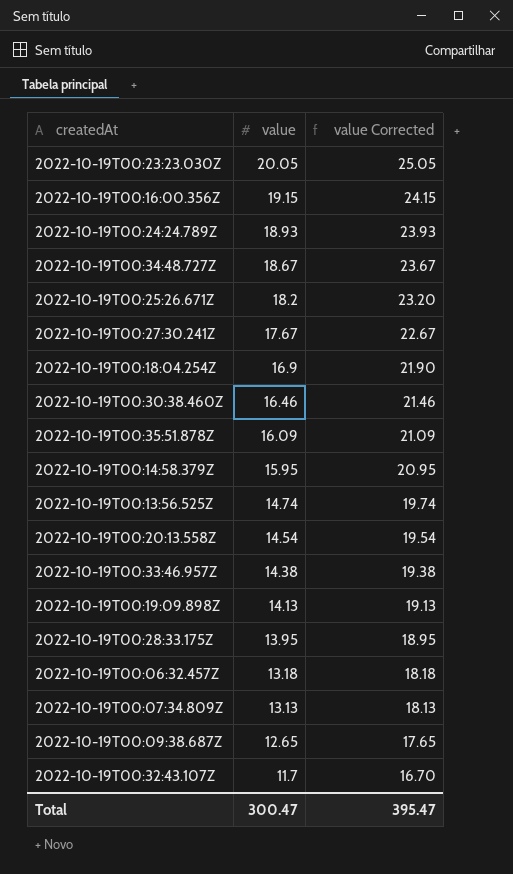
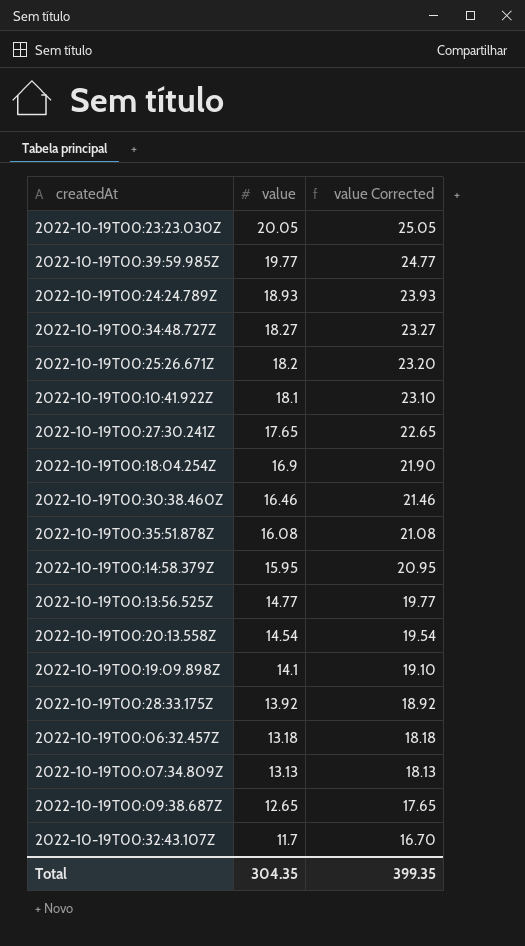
row 2022-10-19T00:16:00.356Z: 19.15 | 24.15 -> none
row 2022-10-19T00:33:46.957Z: 14.38 | 19.38 -> none
row 2022-10-19T00:39:59.985Z: none -> 19.77 | 24.77
2022-10-19T00:34:48.727Z | value: 18.67 -> 18.27
2022-10-19T00:34:48.727Z | value Corrected: 23.67 -> 23.27
row 2022-10-19T00:10:41.922Z: none -> 18.1 | 23.10
2022-10-19T00:27:30.241Z | value: 17.67 -> 17.65
2022-10-19T00:27:30.241Z | value Corrected: 22.67 -> 22.65
2022-10-19T00:35:51.878Z | value: 16.09 -> 16.08
2022-10-19T00:35:51.878Z | value Corrected: 21.09 -> 21.08
2022-10-19T00:13:56.525Z | value: 14.74 -> 14.77
2022-10-19T00:13:56.525Z | value Corrected: 19.74 -> 19.77
2022-10-19T00:19:09.898Z | value: 14.13 -> 14.1
2022-10-19T00:19:09.898Z | value Corrected: 19.13 -> 19.10
2022-10-19T00:28:33.175Z | value: 13.95 -> 13.92
2022-10-19T00:28:33.175Z | value Corrected: 18.95 -> 18.92
Total | value: 300.47 -> 304.35
Total | value Corrected: 395.47 -> 399.35

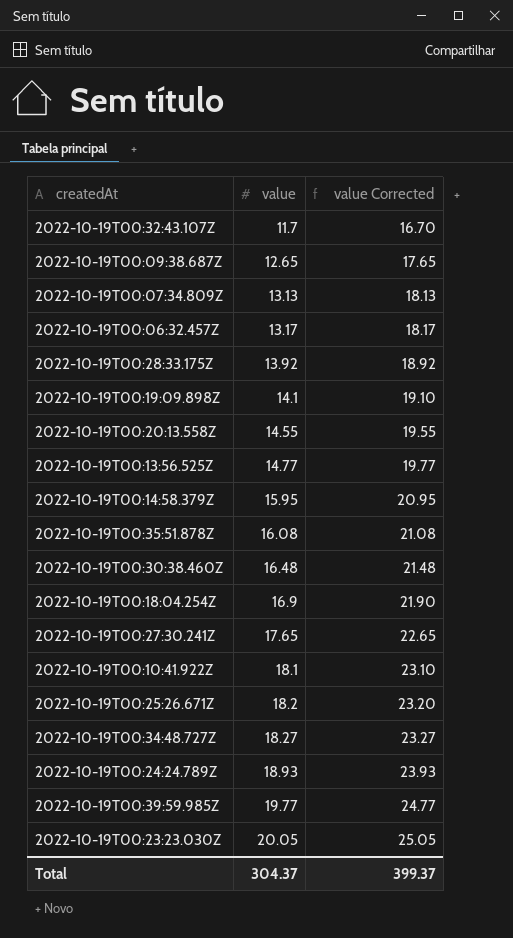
row order: value descending -> value ascending
2022-10-19T00:06:32.457Z | value: 13.18 -> 13.17
2022-10-19T00:06:32.457Z | value Corrected: 18.18 -> 18.17
2022-10-19T00:20:13.558Z | value: 14.54 -> 14.55
2022-10-19T00:20:13.558Z | value Corrected: 19.54 -> 19.55
2022-10-19T00:30:38.460Z | value: 16.46 -> 16.48
2022-10-19T00:30:38.460Z | value Corrected: 21.46 -> 21.48
Total | value: 304.35 -> 304.37
Total | value Corrected: 399.35 -> 399.37

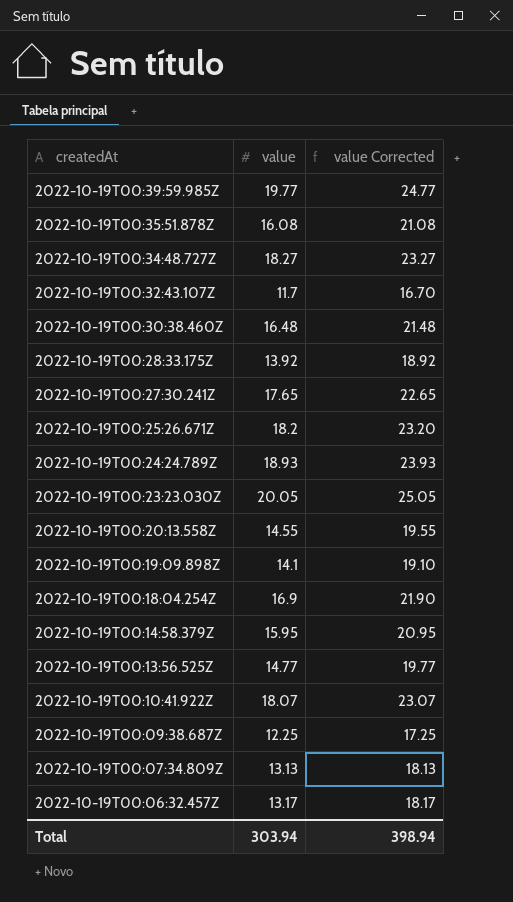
row order: value ascending -> createdAt descending
2022-10-19T00:10:41.922Z | value: 18.1 -> 18.07
2022-10-19T00:10:41.922Z | value Corrected: 23.10 -> 23.07
2022-10-19T00:09:38.687Z | value: 12.65 -> 12.25
2022-10-19T00:09:38.687Z | value Corrected: 17.65 -> 17.25
Total | value: 304.37 -> 303.94
Total | value Corrected: 399.37 -> 398.94

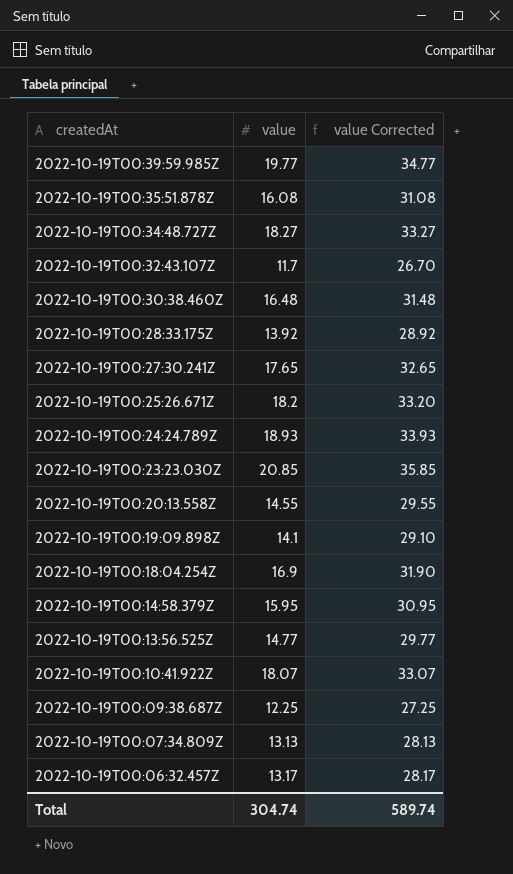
column value Corrected | formula: [value] + 5 -> [value] + 15
2022-10-19T00:23:23.030Z | value: 20.05 -> 20.85
Total | value: 303.94 -> 304.74
Total | value Corrected: 398.94 -> 589.74

